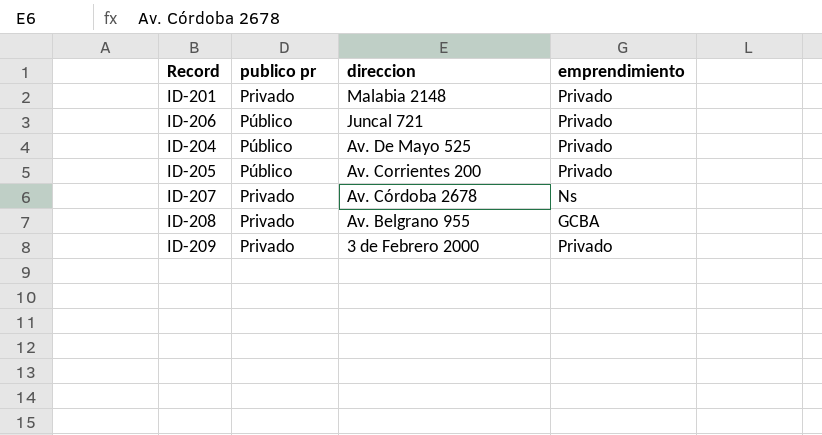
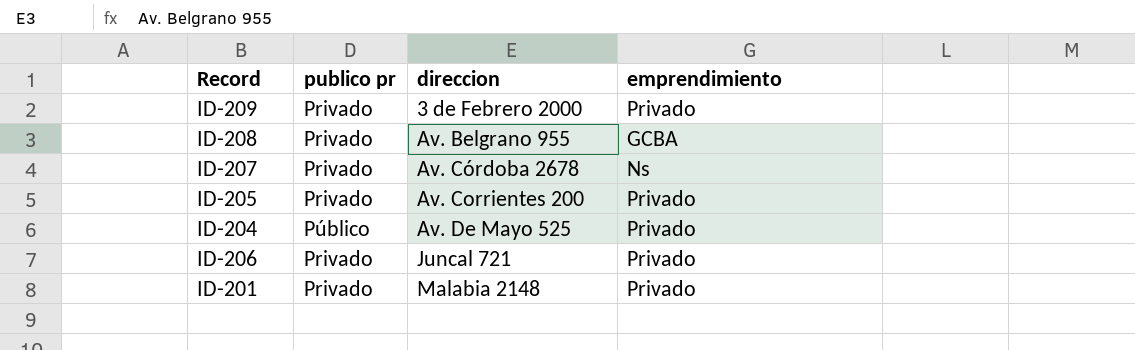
row order: direccion descending -> direccion ascending
ID-205 | publico pr: Público -> Privado
ID-206 | publico pr: Público -> Privado

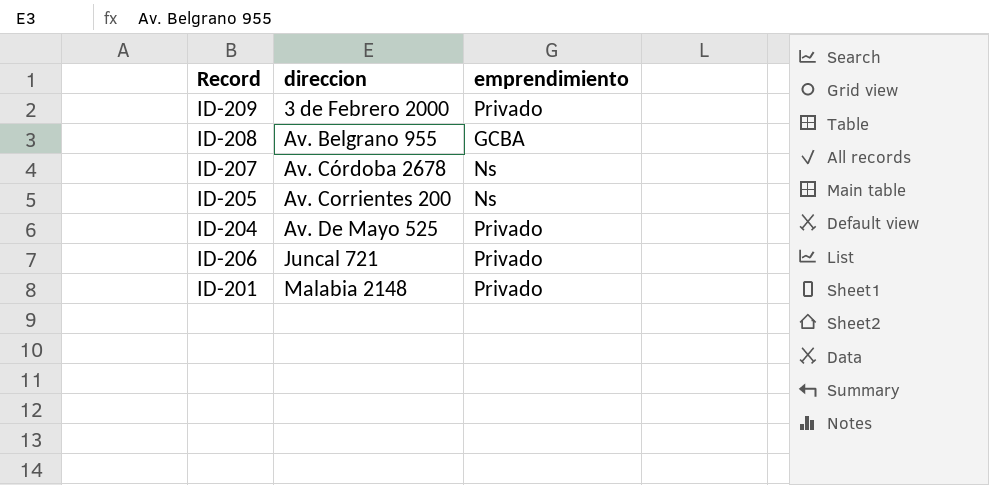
column publico pr | position: 2 -> none
ID-205 | emprendimiento: Privado -> Ns

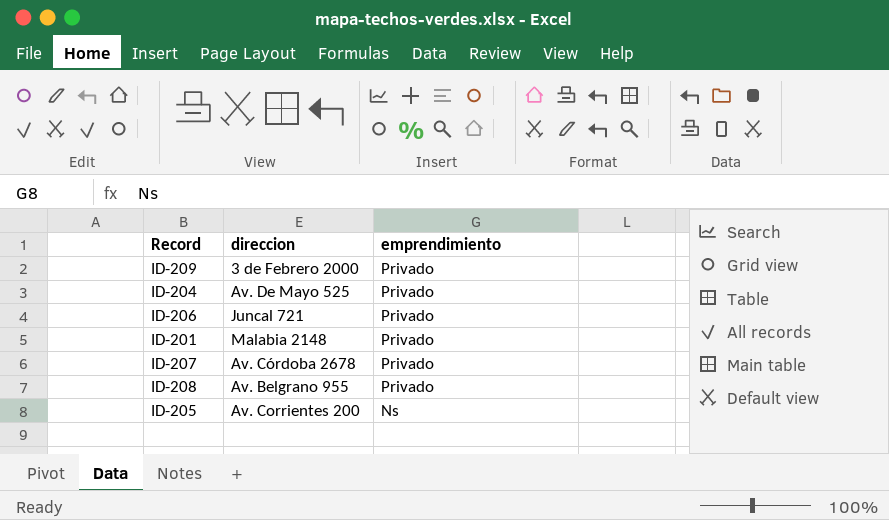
row order: direccion ascending -> emprendimiento descending
ID-207 | emprendimiento: Ns -> Privado
ID-208 | emprendimiento: GCBA -> Privado

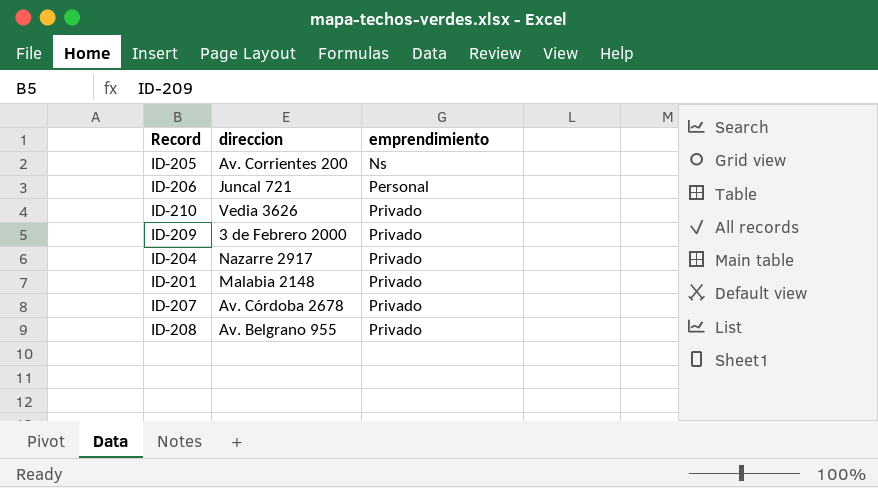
row order: emprendimiento descending -> emprendimiento ascending
ID-206 | emprendimiento: Privado -> Personal
row ID-210: none -> Vedia 3626 | Privado
ID-204 | direccion: Av. De Mayo 525 -> Nazarre 2917

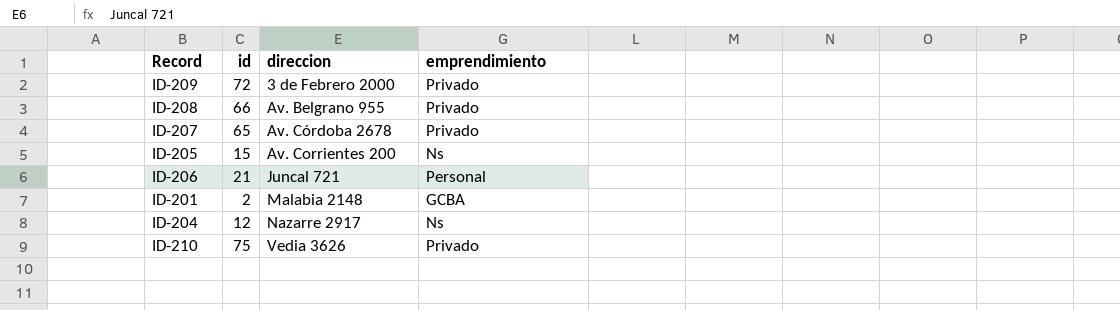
row order: emprendimiento ascending -> direccion ascending
column id | position: none -> 2
ID-201 | emprendimiento: Privado -> GCBA
ID-204 | emprendimiento: Privado -> Ns

